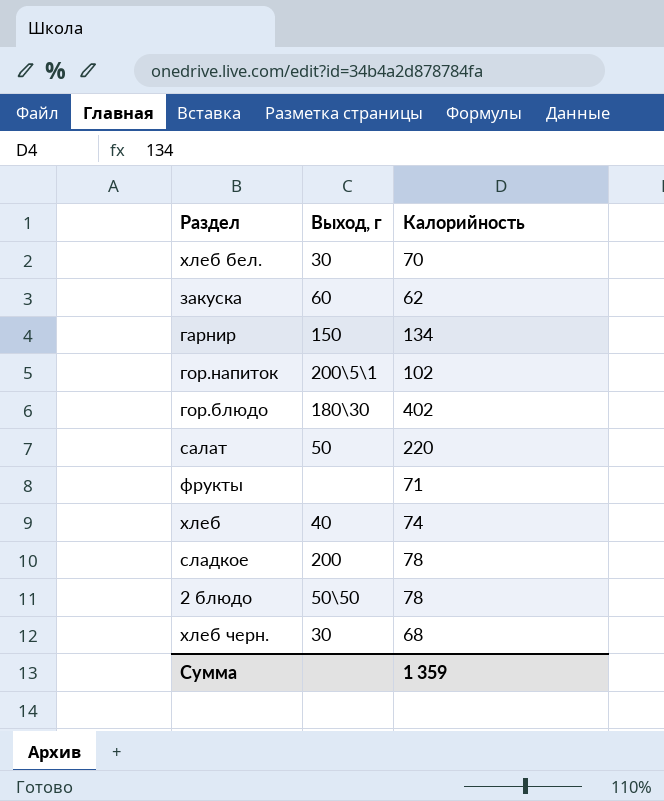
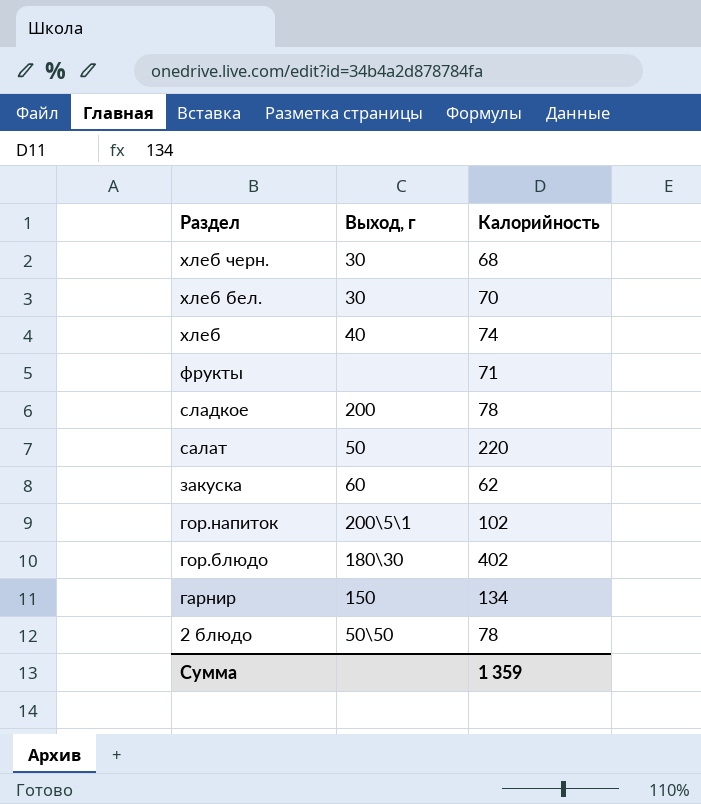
row order: none -> Раздел descending

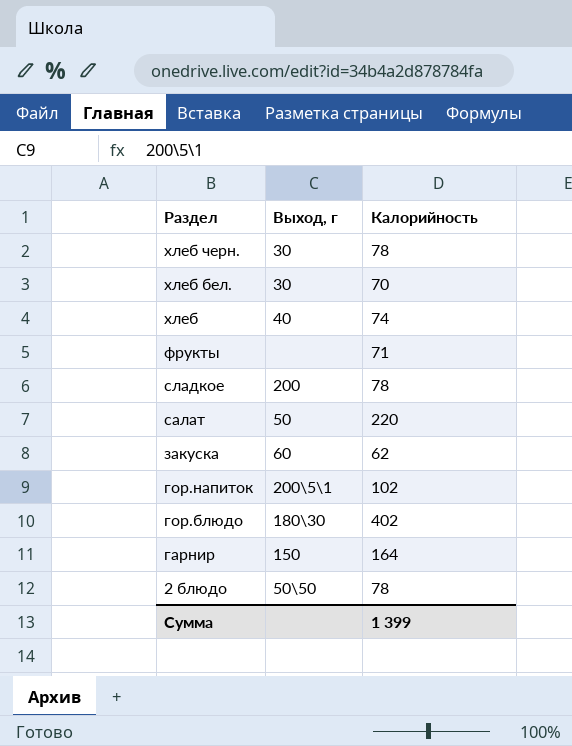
хлеб черн. | Калорийность: 68 -> 78
гарнир | Калорийность: 134 -> 164
Сумма | Калорийность: 1 359 -> 1 399

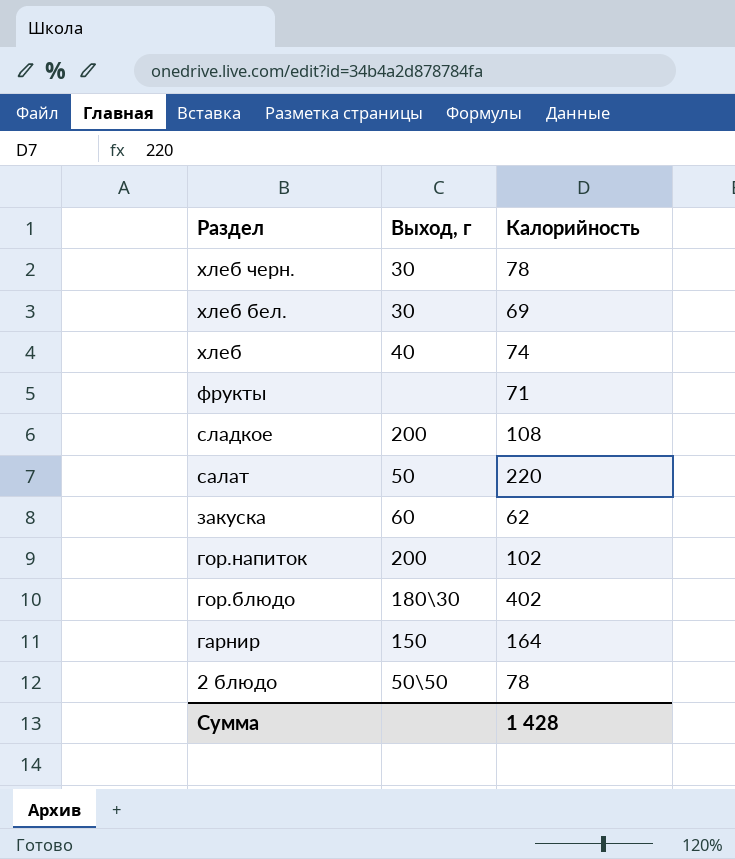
хлеб бел. | Калорийность: 70 -> 69
сладкое | Калорийность: 78 -> 108
гор.напиток | Выход, г: 200\5\1 -> 200
Сумма | Калорийность: 1 399 -> 1 428

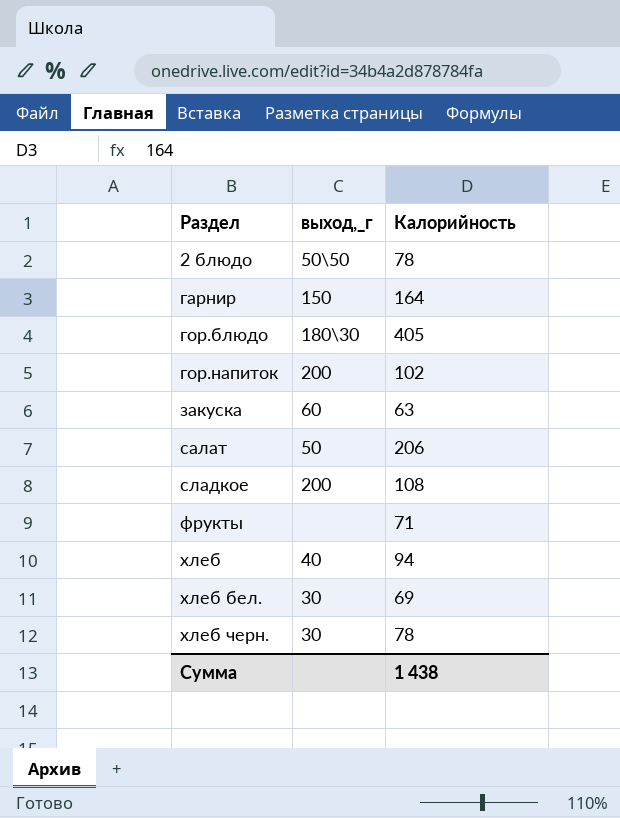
row order: Раздел descending -> Раздел ascending
column name: Выход, г -> выход,_г
гор.блюдо | Калорийность: 402 -> 405
закуска | Калорийность: 62 -> 63
салат | Калорийность: 220 -> 206
хлеб | Калорийность: 74 -> 94
Сумма | Калорийность: 1 428 -> 1 438

